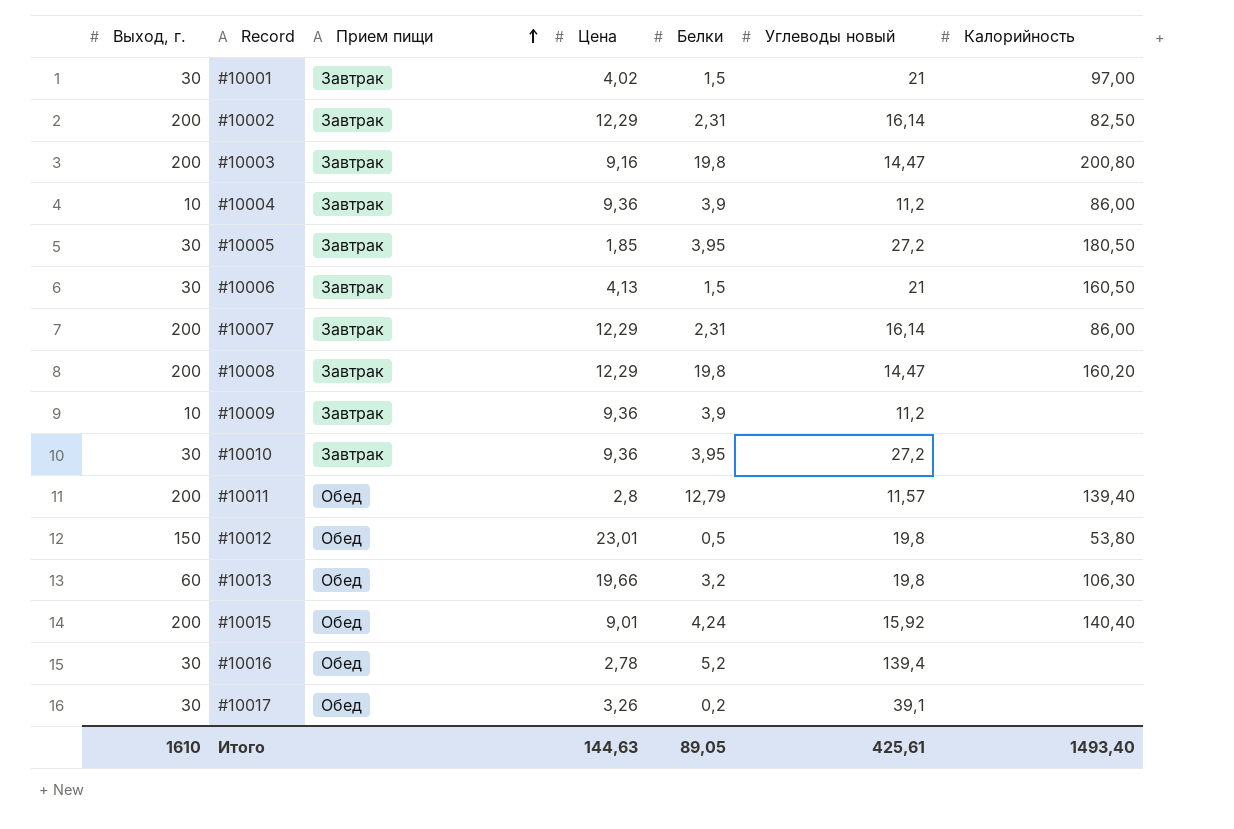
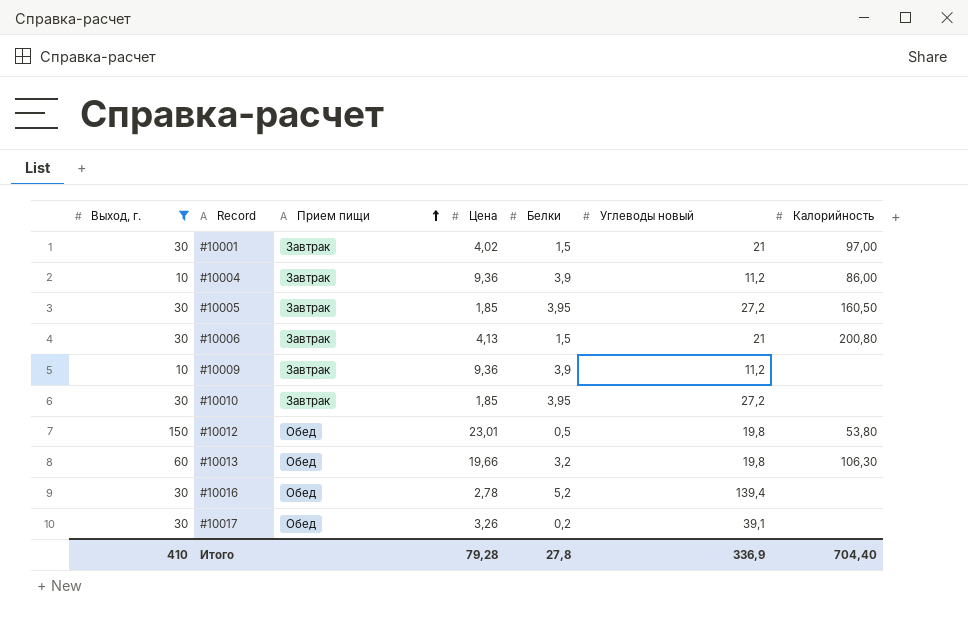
filter: none -> Выход, г. != 200
#10005 | Калорийность: 180,50 -> 160,50
#10006 | Калорийность: 160,50 -> 200,80
#10010 | Цена: 9,36 -> 1,85
Итого | Выход, г.: 1610 -> 410
Итого | Цена: 144,63 -> 79,28
Итого | Белки: 89,05 -> 27,8
Итого | Углеводы новый: 425,61 -> 336,9
Итого | Калорийность: 1493,40 -> 704,40

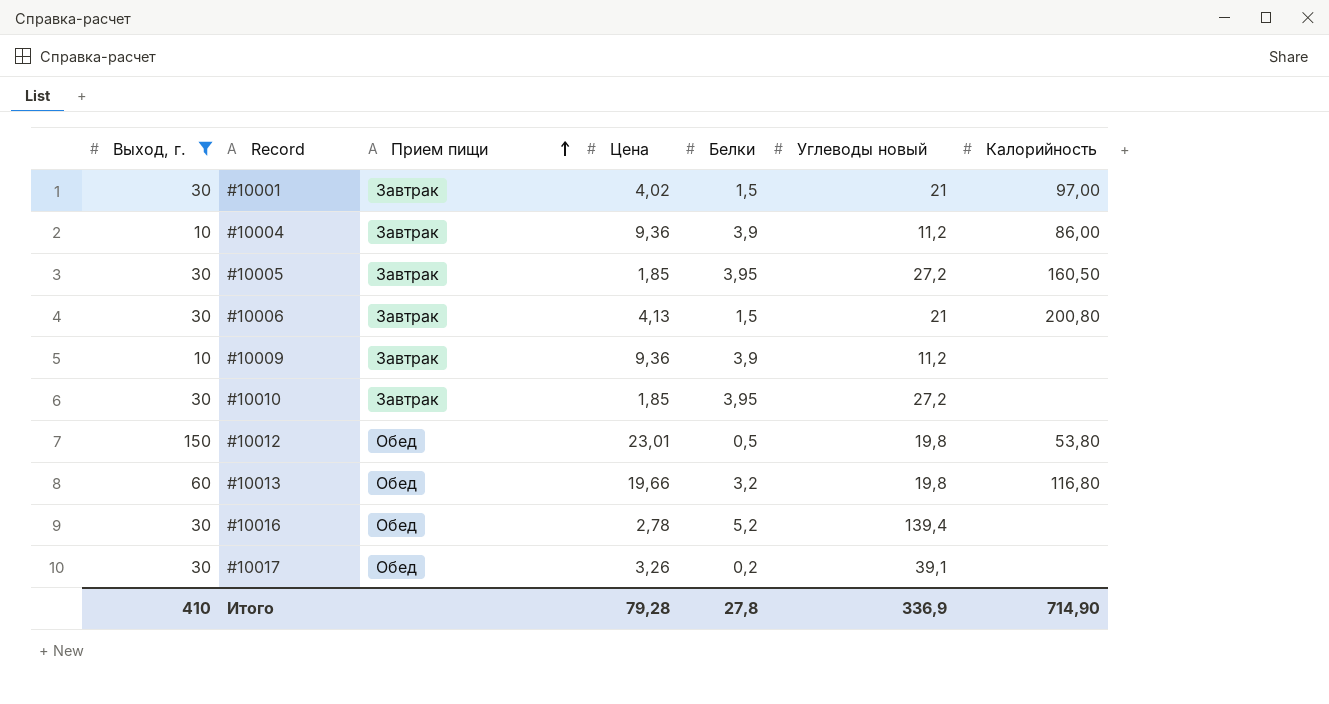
#10013 | Калорийность: 106,30 -> 116,80
Итого | Калорийность: 704,40 -> 714,90

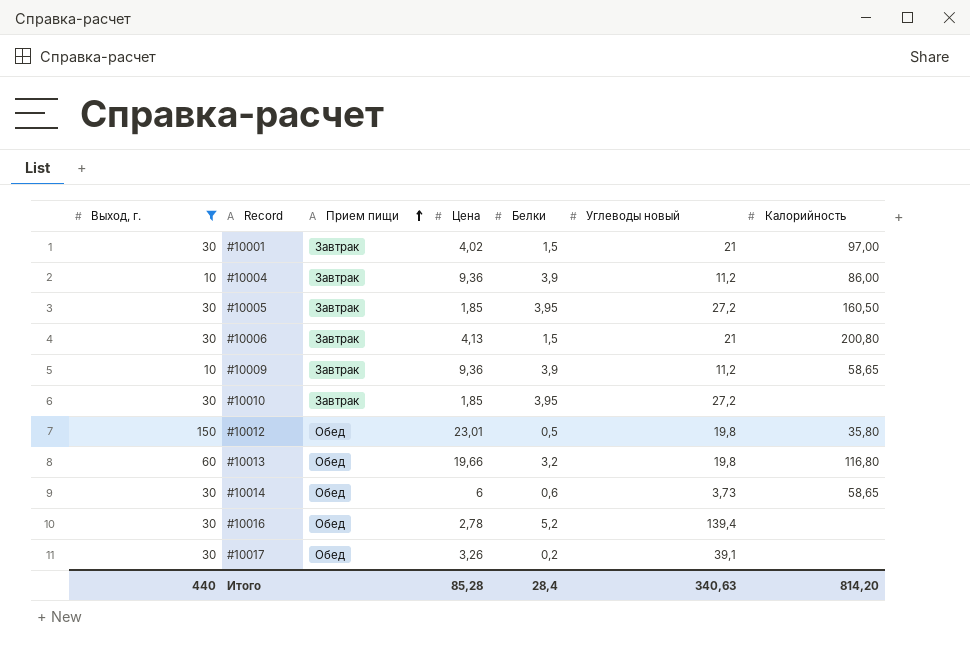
#10009 | Калорийность: none -> 58,65
#10012 | Калорийность: 53,80 -> 35,80
row #10014: none -> 30 | Обед | 6 | 0,6 | 3,73 | 58,65
Итого | Выход, г.: 410 -> 440
Итого | Цена: 79,28 -> 85,28
Итого | Белки: 27,8 -> 28,4
Итого | Углеводы новый: 336,9 -> 340,63
Итого | Калорийность: 714,90 -> 814,20

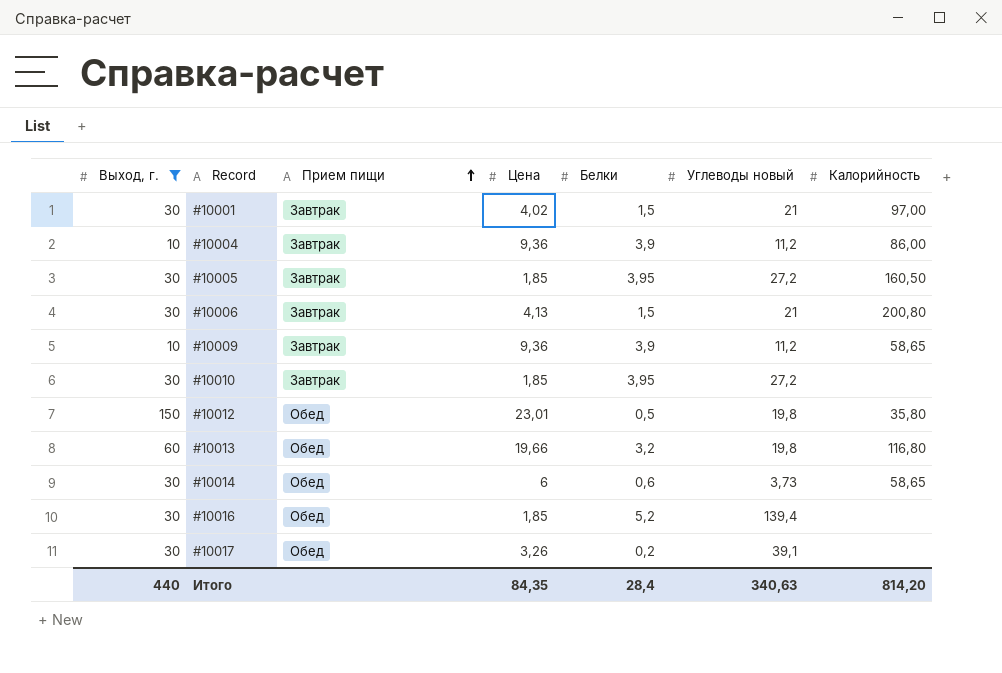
#10016 | Цена: 2,78 -> 1,85
Итого | Цена: 85,28 -> 84,35

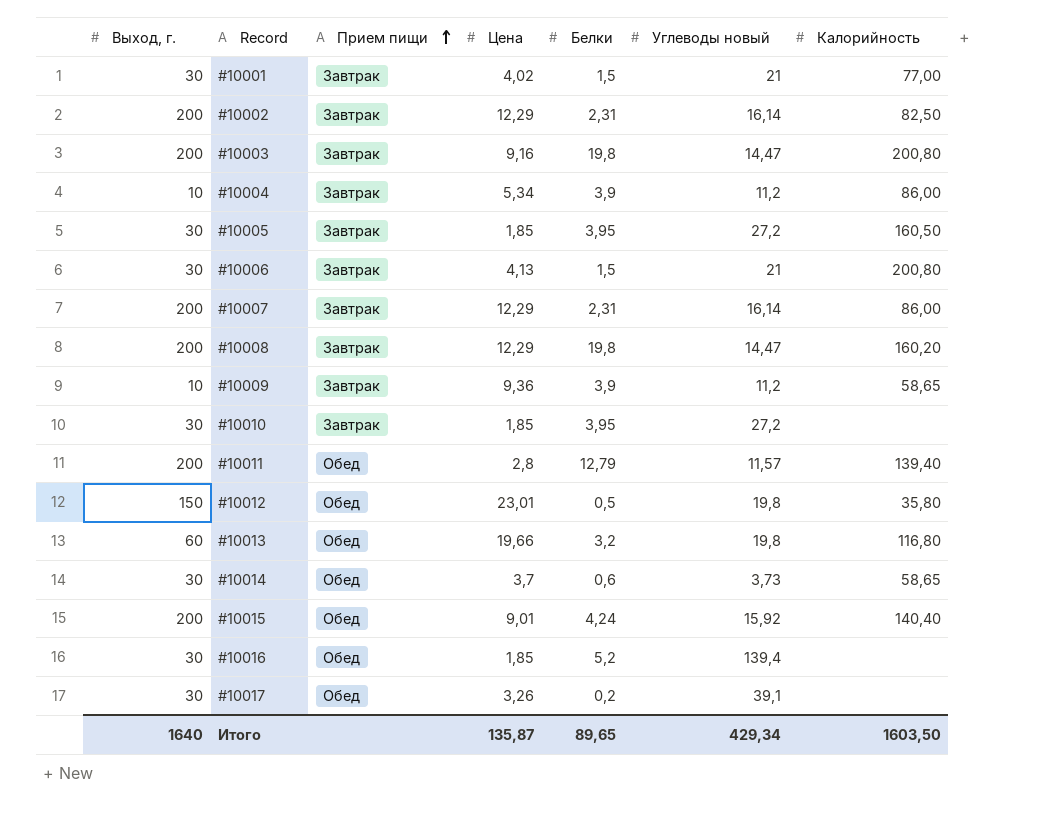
filter: Выход, г. != 200 -> none
#10001 | Калорийность: 97,00 -> 77,00
#10004 | Цена: 9,36 -> 5,34
#10014 | Цена: 6 -> 3,7
Итого | Выход, г.: 440 -> 1640
Итого | Цена: 84,35 -> 135,87
Итого | Белки: 28,4 -> 89,65
Итого | Углеводы новый: 340,63 -> 429,34
Итого | Калорийность: 814,20 -> 1603,50

